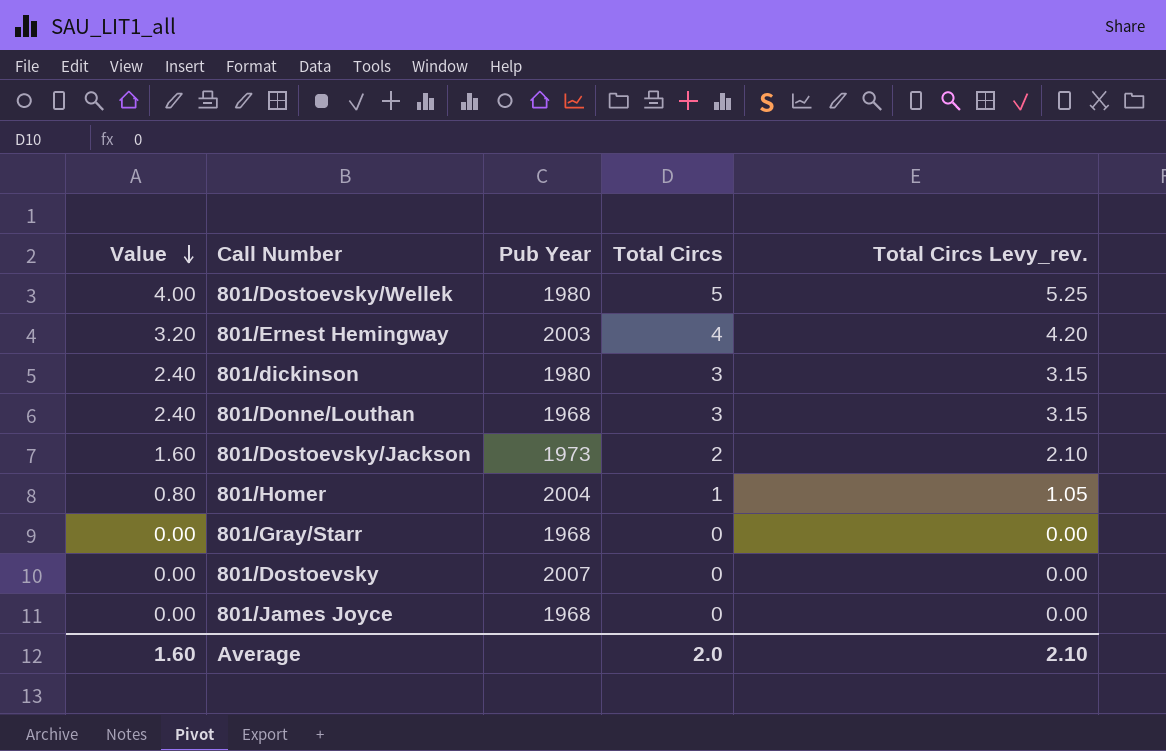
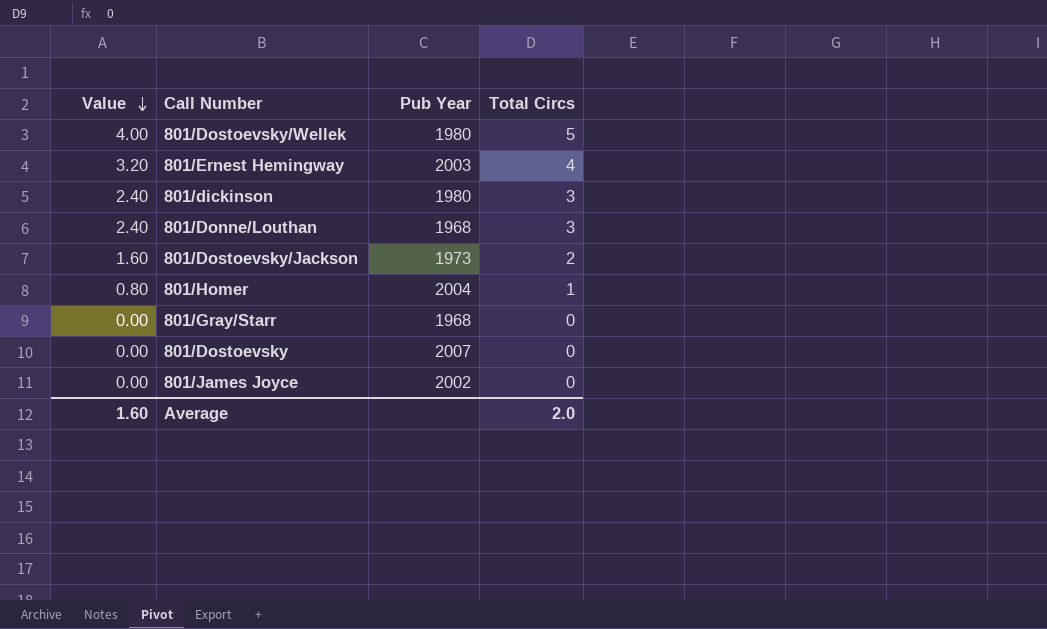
column Total Circs Levy_rev. | formula: [Total Circs] * 1.05 -> none
801/James Joyce | Pub Year: 1968 -> 2002

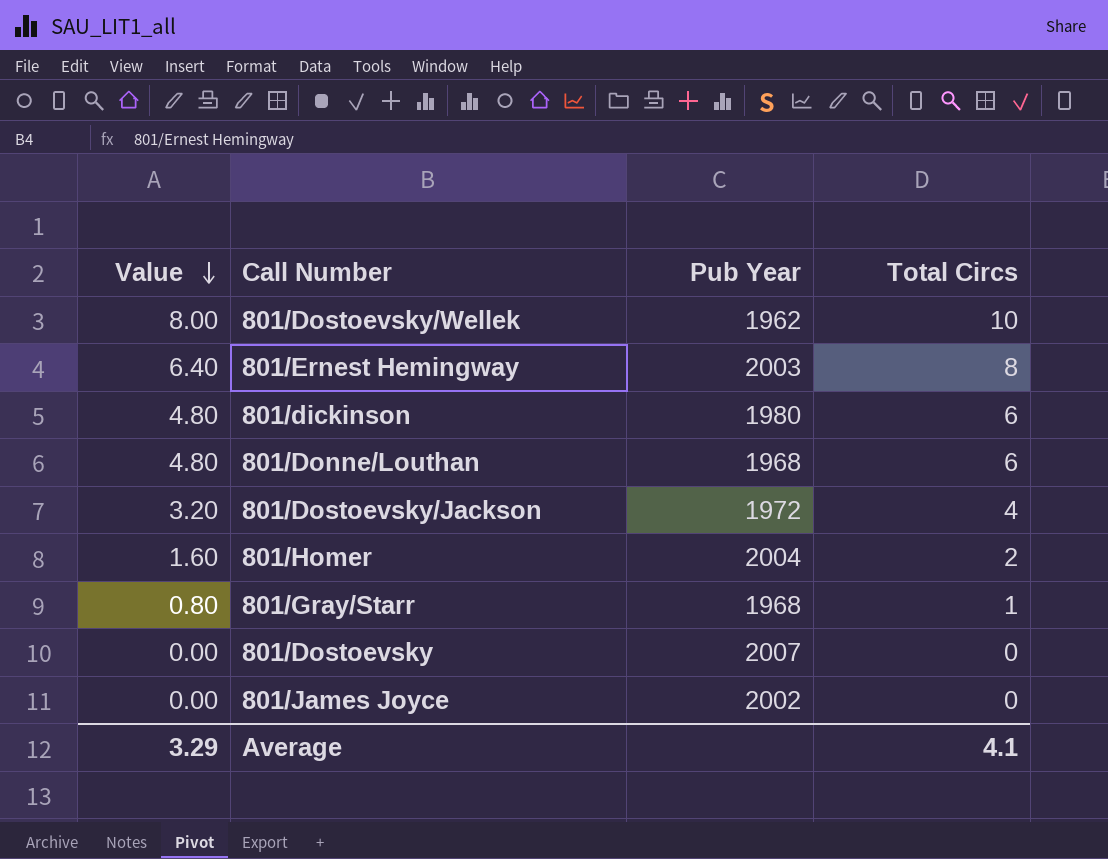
801/Dostoevsky/Wellek | Value: 4.00 -> 8.00
801/Dostoevsky/Wellek | Pub Year: 1980 -> 1962
801/Dostoevsky/Wellek | Total Circs: 5 -> 10
801/Ernest Hemingway | Value: 3.20 -> 6.40
801/Ernest Hemingway | Total Circs: 4 -> 8
801/dickinson | Value: 2.40 -> 4.80
801/dickinson | Total Circs: 3 -> 6
801/Donne/Louthan | Value: 2.40 -> 4.80
801/Donne/Louthan | Total Circs: 3 -> 6
801/Dostoevsky/Jackson | Value: 1.60 -> 3.20
801/Dostoevsky/Jackson | Pub Year: 1973 -> 1972
801/Dostoevsky/Jackson | Total Circs: 2 -> 4
801/Homer | Value: 0.80 -> 1.60
801/Homer | Total Circs: 1 -> 2
801/Gray/Starr | Value: 0.00 -> 0.80
801/Gray/Starr | Total Circs: 0 -> 1
Average | Value: 1.60 -> 3.29
Average | Total Circs: 2.0 -> 4.1

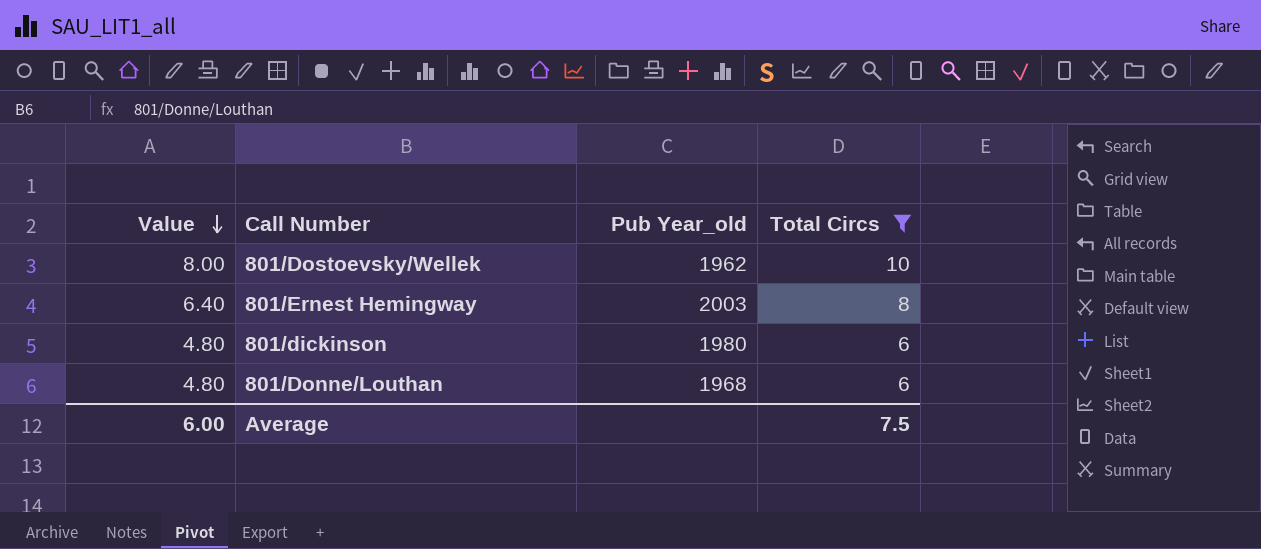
filter: none -> Total Circs >= 6
column name: Pub Year -> Pub Year_old
Average | Value: 3.29 -> 6.00
Average | Total Circs: 4.1 -> 7.5

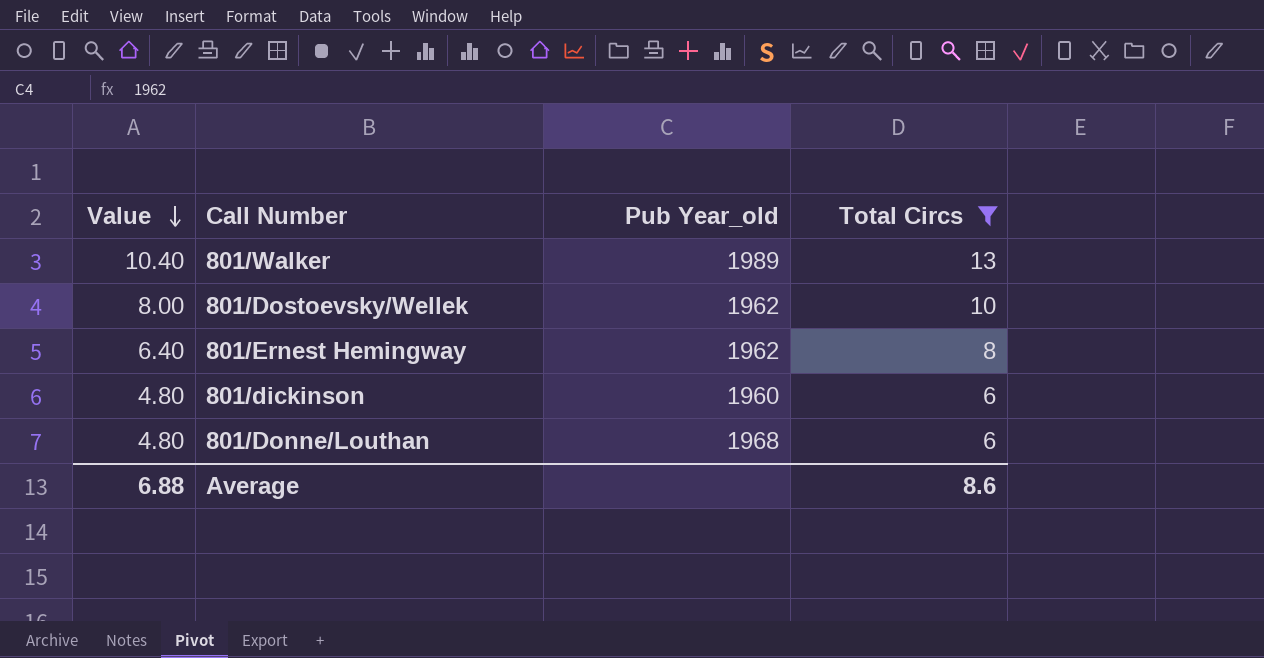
row 801/Walker: none -> 10.40 | 1989 | 13
801/Ernest Hemingway | Pub Year_old: 2003 -> 1962
801/dickinson | Pub Year_old: 1980 -> 1960
Average | Value: 6.00 -> 6.88
Average | Total Circs: 7.5 -> 8.6

